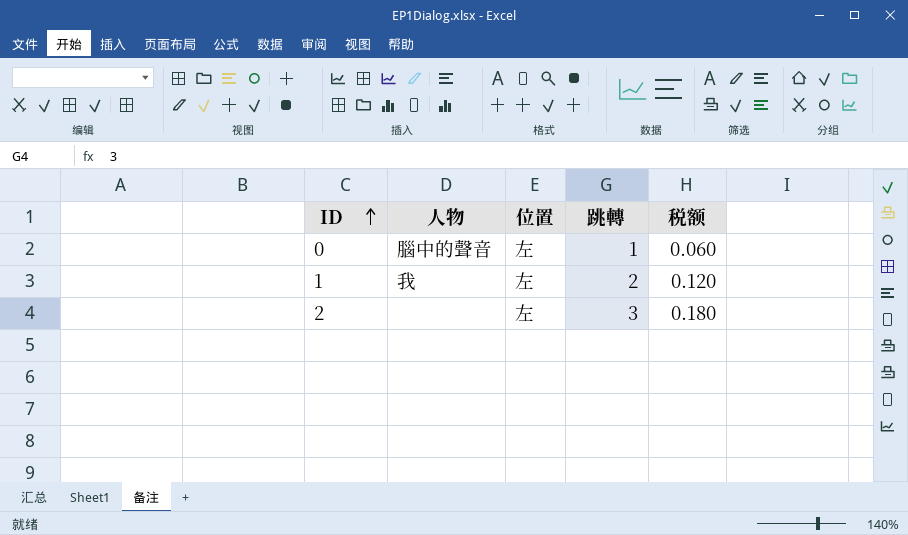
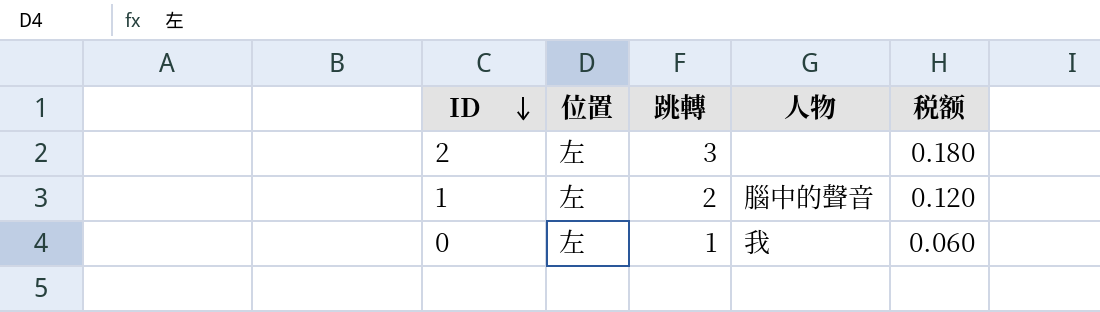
row order: ID ascending -> ID descending
column 人物 | position: 2 -> 4
1 | 人物: 我 -> 腦中的聲音
0 | 人物: 腦中的聲音 -> 我

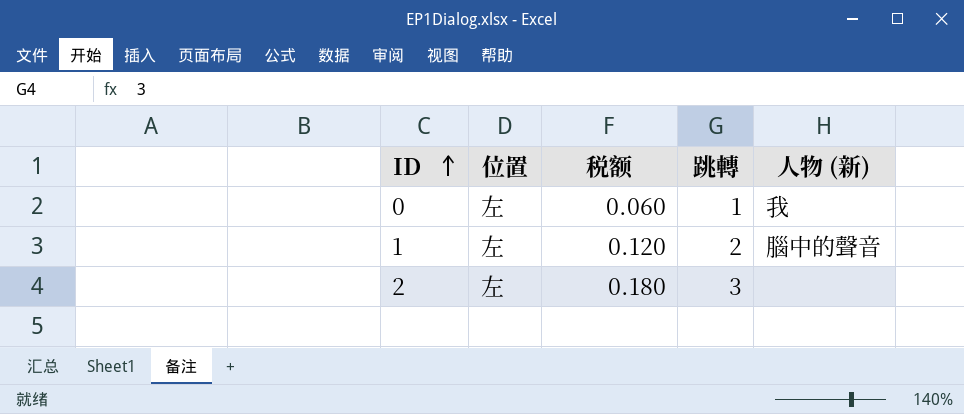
row order: ID descending -> ID ascending
column 税额 | position: 5 -> 3
column name: 人物 -> 人物 (新)

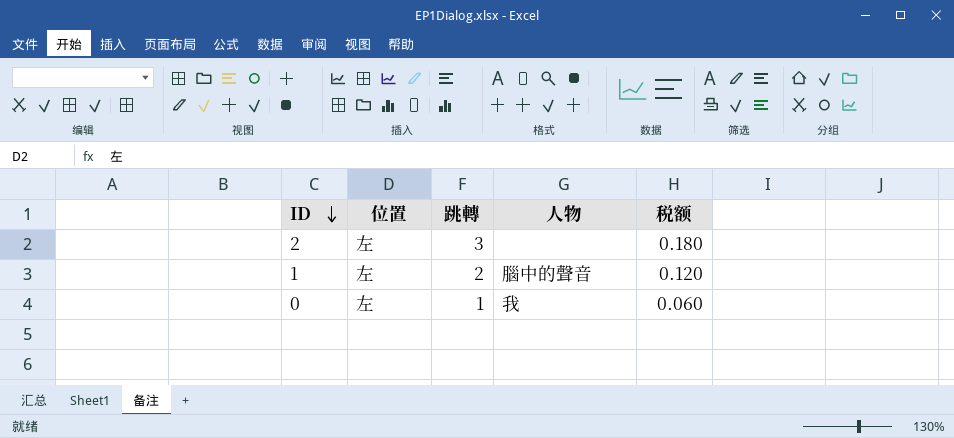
row order: ID ascending -> ID descending
column name: 人物 (新) -> 人物
column 税额 | position: 3 -> 5

